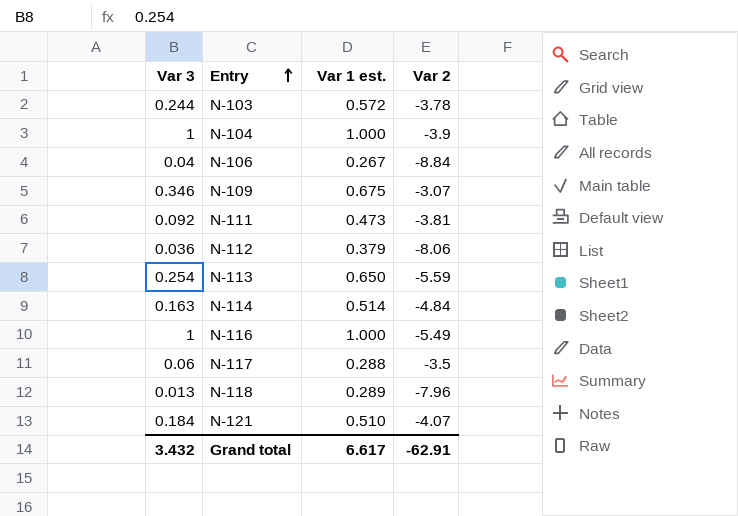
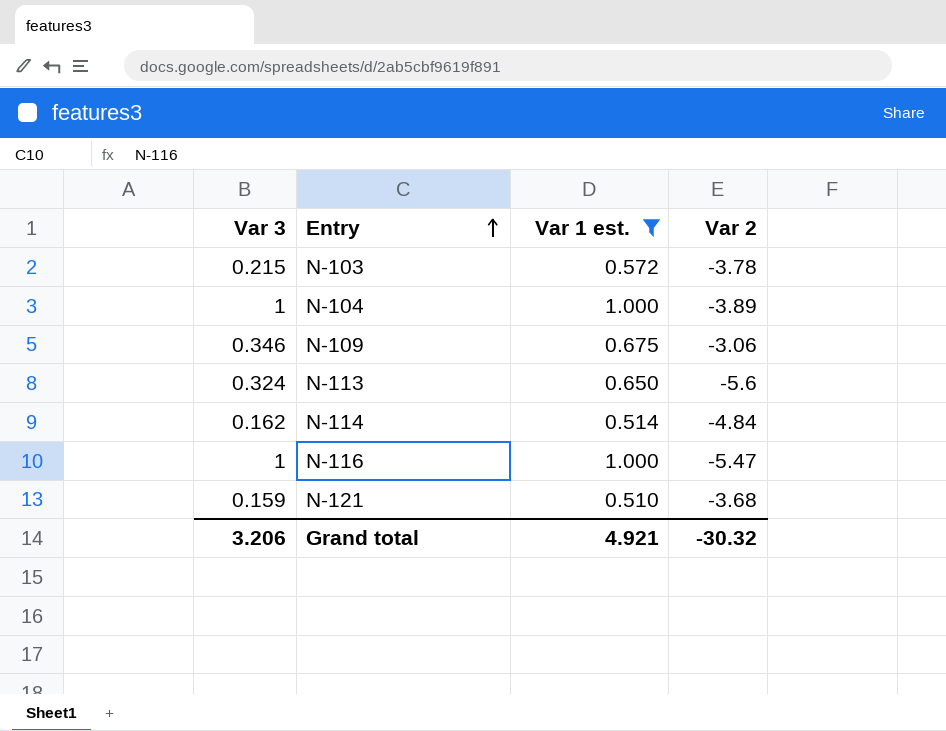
filter: none -> Var 1 est. >= 0.510
N-103 | Var 3: 0.244 -> 0.215
N-104 | Var 2: -3.9 -> -3.89
N-109 | Var 2: -3.07 -> -3.06
N-113 | Var 3: 0.254 -> 0.324
N-113 | Var 2: -5.59 -> -5.6
N-114 | Var 3: 0.163 -> 0.162
N-116 | Var 2: -5.49 -> -5.47
N-121 | Var 3: 0.184 -> 0.159
N-121 | Var 2: -4.07 -> -3.68
Grand total | Var 3: 3.432 -> 3.206
Grand total | Var 1 est.: 6.617 -> 4.921
Grand total | Var 2: -62.91 -> -30.32

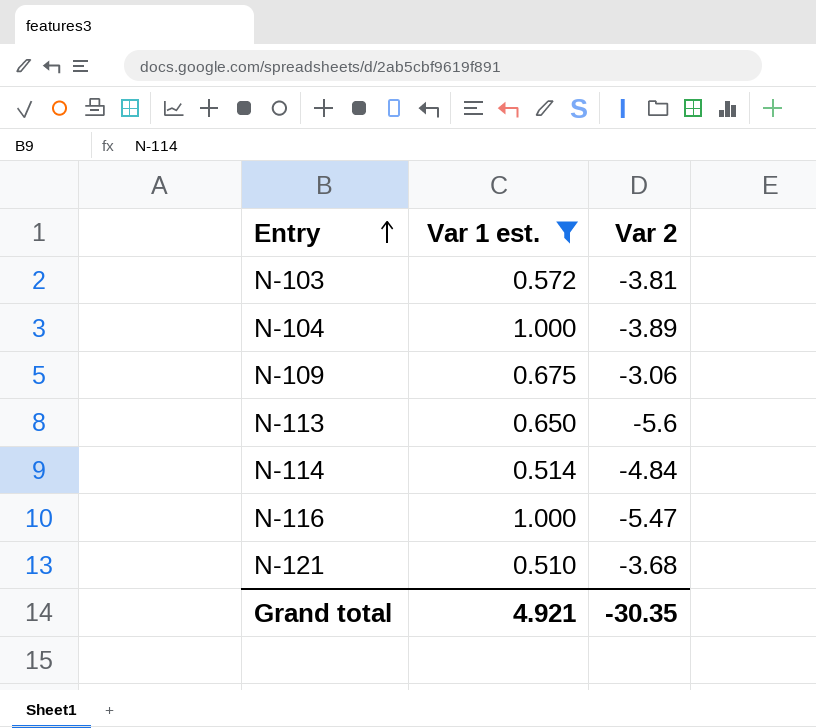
column Var 3 | position: 1 -> none
N-103 | Var 2: -3.78 -> -3.81
Grand total | Var 2: -30.32 -> -30.35

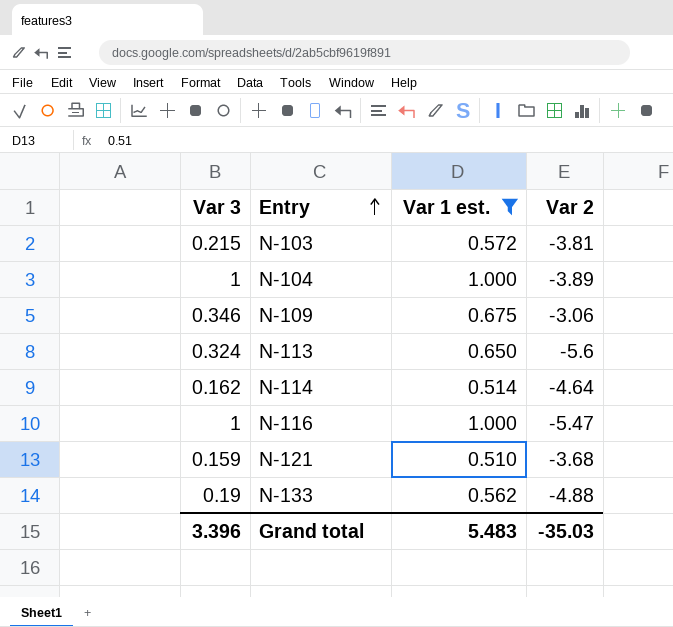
column Var 3 | position: none -> 1
N-114 | Var 2: -4.84 -> -4.64
row N-133: none -> 0.19 | 0.562 | -4.88
Grand total | Var 1 est.: 4.921 -> 5.483
Grand total | Var 2: -30.35 -> -35.03

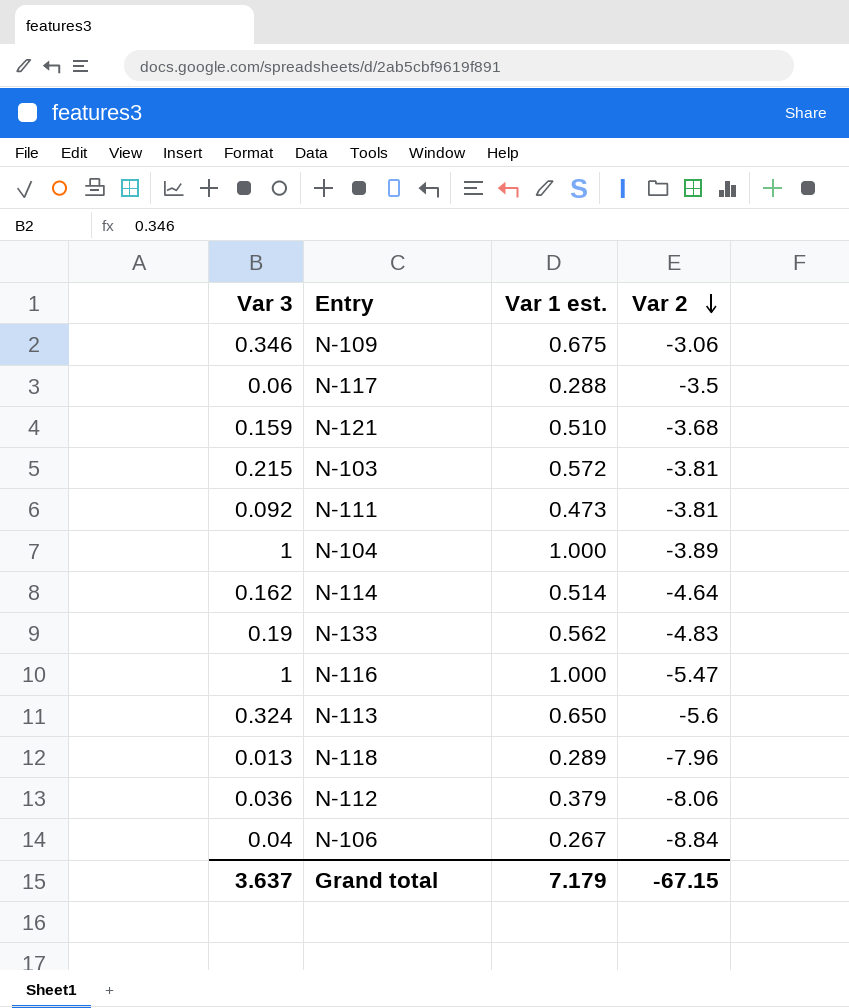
filter: Var 1 est. >= 0.510 -> none
row order: Entry ascending -> Var 2 descending
N-133 | Var 2: -4.88 -> -4.83
Grand total | Var 3: 3.396 -> 3.637
Grand total | Var 1 est.: 5.483 -> 7.179
Grand total | Var 2: -35.03 -> -67.15

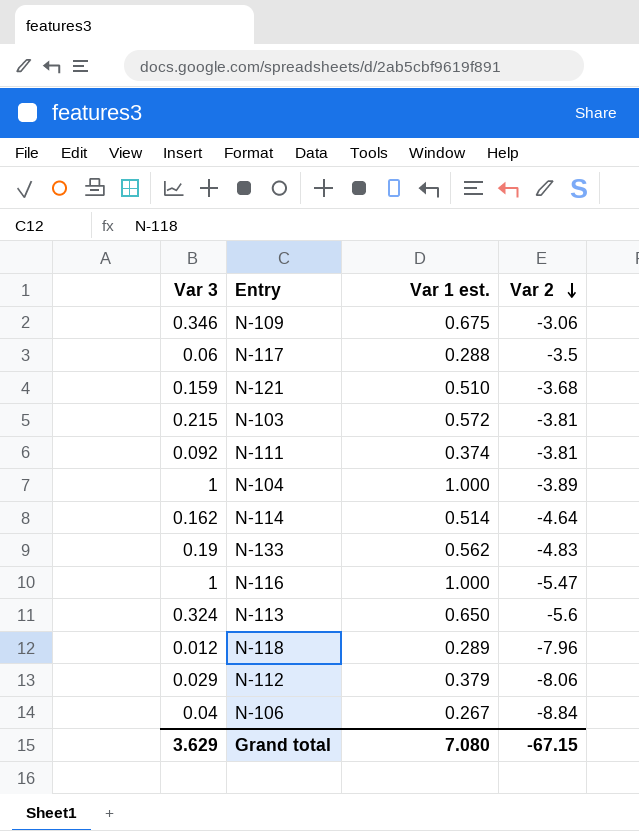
N-111 | Var 1 est.: 0.473 -> 0.374
N-118 | Var 3: 0.013 -> 0.012
N-112 | Var 3: 0.036 -> 0.029
Grand total | Var 3: 3.637 -> 3.629
Grand total | Var 1 est.: 7.179 -> 7.080

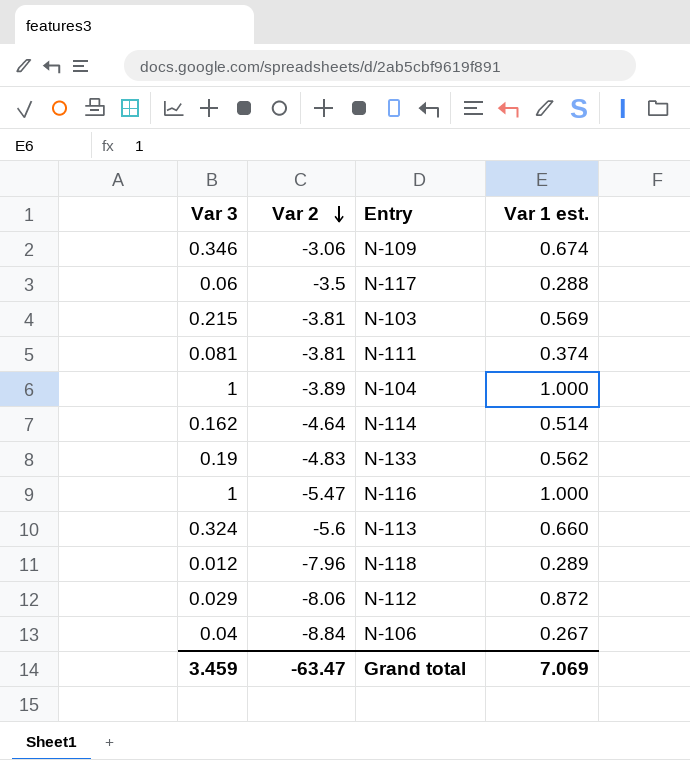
column Var 2 | position: 4 -> 2
row N-121: 0.159 | 0.510 | -3.68 -> none
N-109 | Var 1 est.: 0.675 -> 0.674
N-103 | Var 1 est.: 0.572 -> 0.569
N-111 | Var 3: 0.092 -> 0.081
N-113 | Var 1 est.: 0.650 -> 0.660
N-112 | Var 1 est.: 0.379 -> 0.872
Grand total | Var 3: 3.629 -> 3.459
Grand total | Var 2: -67.15 -> -63.47
Grand total | Var 1 est.: 7.080 -> 7.069

